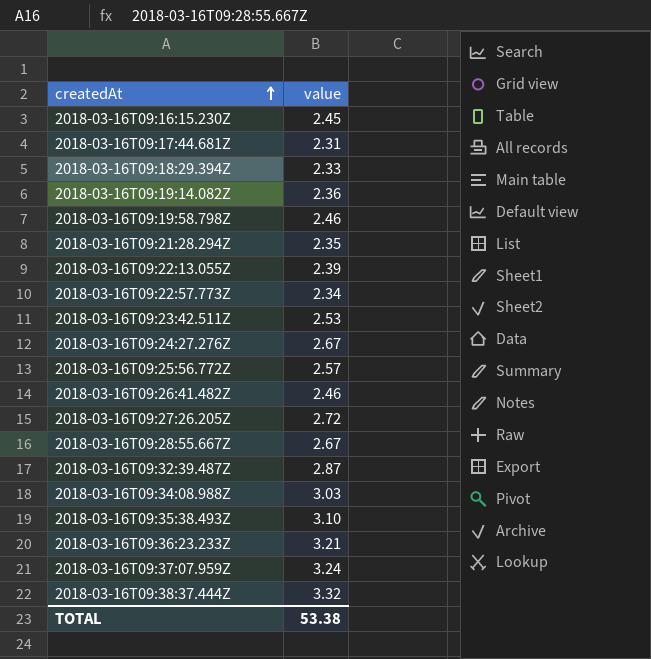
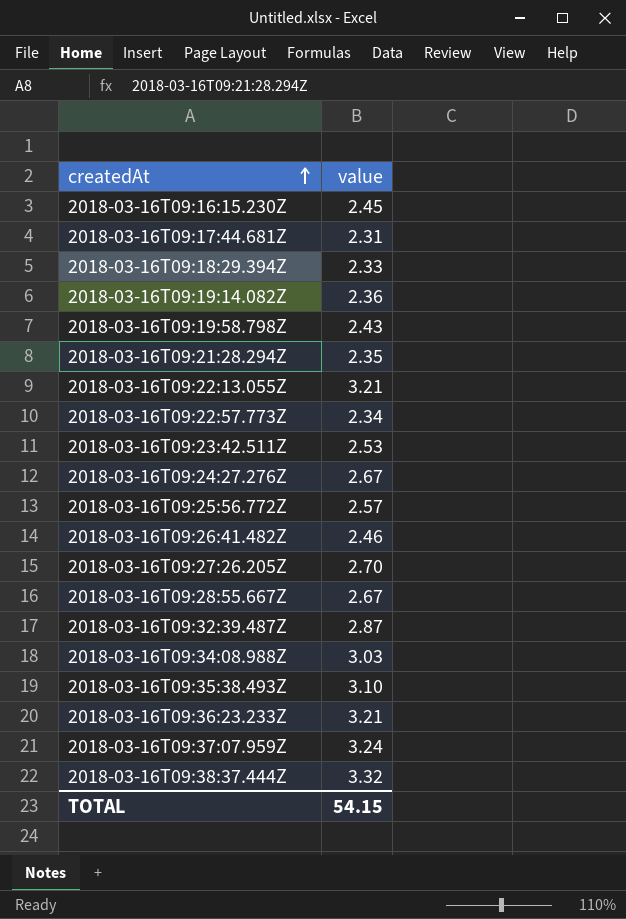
2018-03-16T09:19:58.798Z | value: 2.46 -> 2.43
2018-03-16T09:22:13.055Z | value: 2.39 -> 3.21
2018-03-16T09:27:26.205Z | value: 2.72 -> 2.70
TOTAL | value: 53.38 -> 54.15

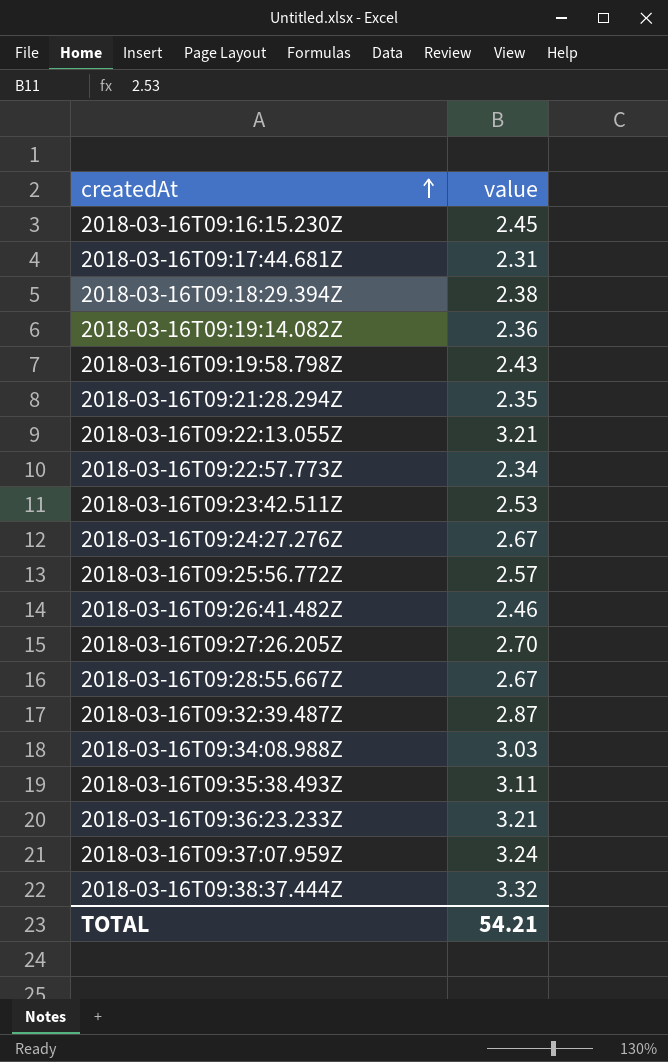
2018-03-16T09:18:29.394Z | value: 2.33 -> 2.38
2018-03-16T09:35:38.493Z | value: 3.10 -> 3.11
TOTAL | value: 54.15 -> 54.21

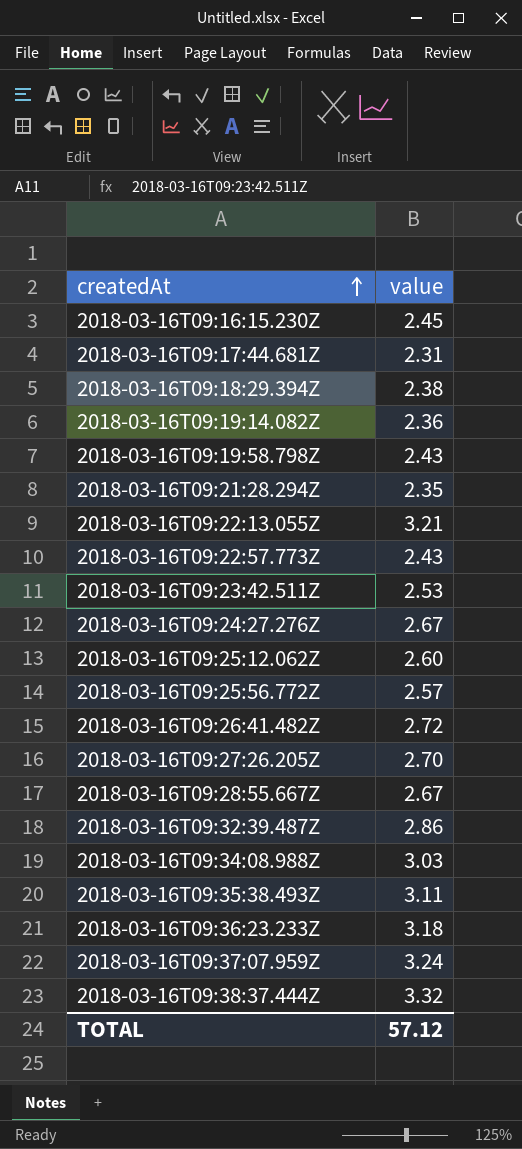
2018-03-16T09:22:57.773Z | value: 2.34 -> 2.43
row 2018-03-16T09:25:12.062Z: none -> 2.60
2018-03-16T09:26:41.482Z | value: 2.46 -> 2.72
2018-03-16T09:32:39.487Z | value: 2.87 -> 2.86
2018-03-16T09:36:23.233Z | value: 3.21 -> 3.18
TOTAL | value: 54.21 -> 57.12

